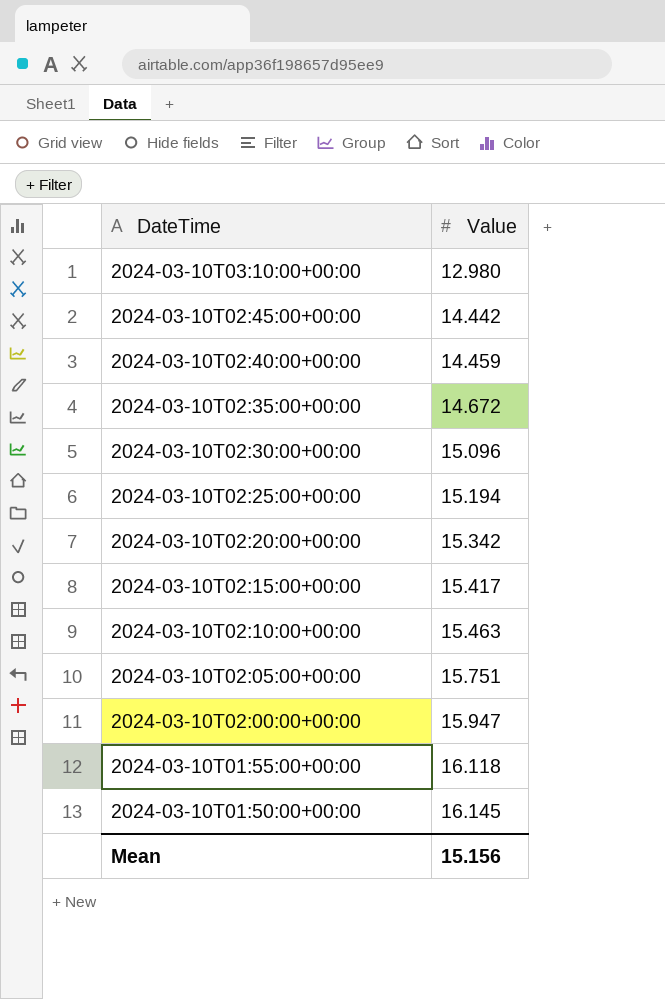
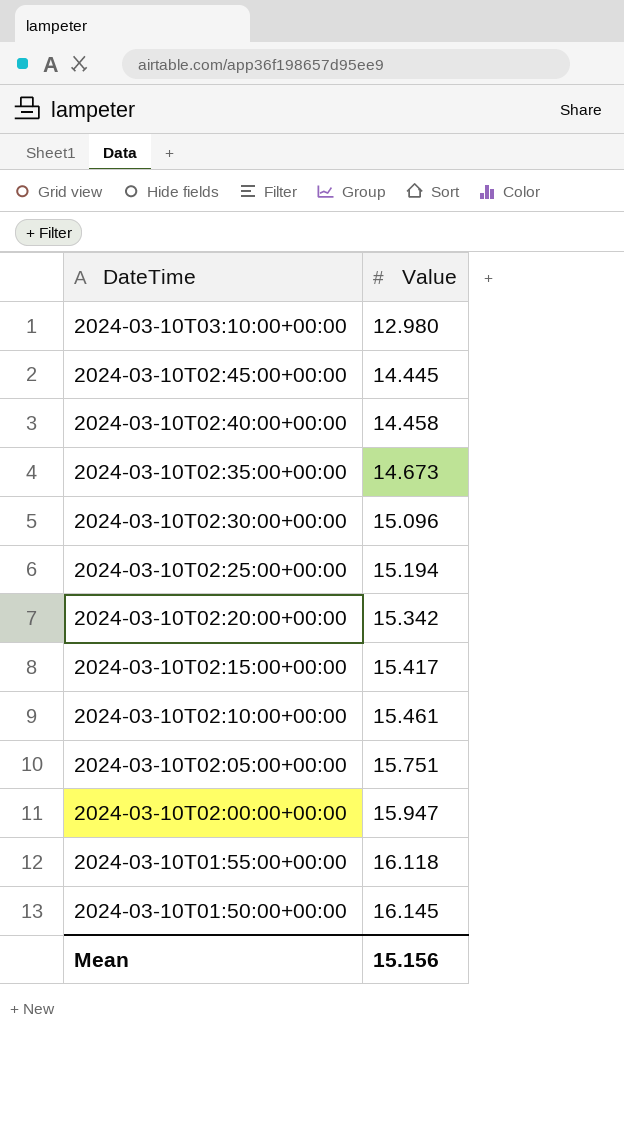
2024-03-10T02:45:00+00:00 | Value: 14.442 -> 14.445
2024-03-10T02:40:00+00:00 | Value: 14.459 -> 14.458
2024-03-10T02:35:00+00:00 | Value: 14.672 -> 14.673
2024-03-10T02:10:00+00:00 | Value: 15.463 -> 15.461

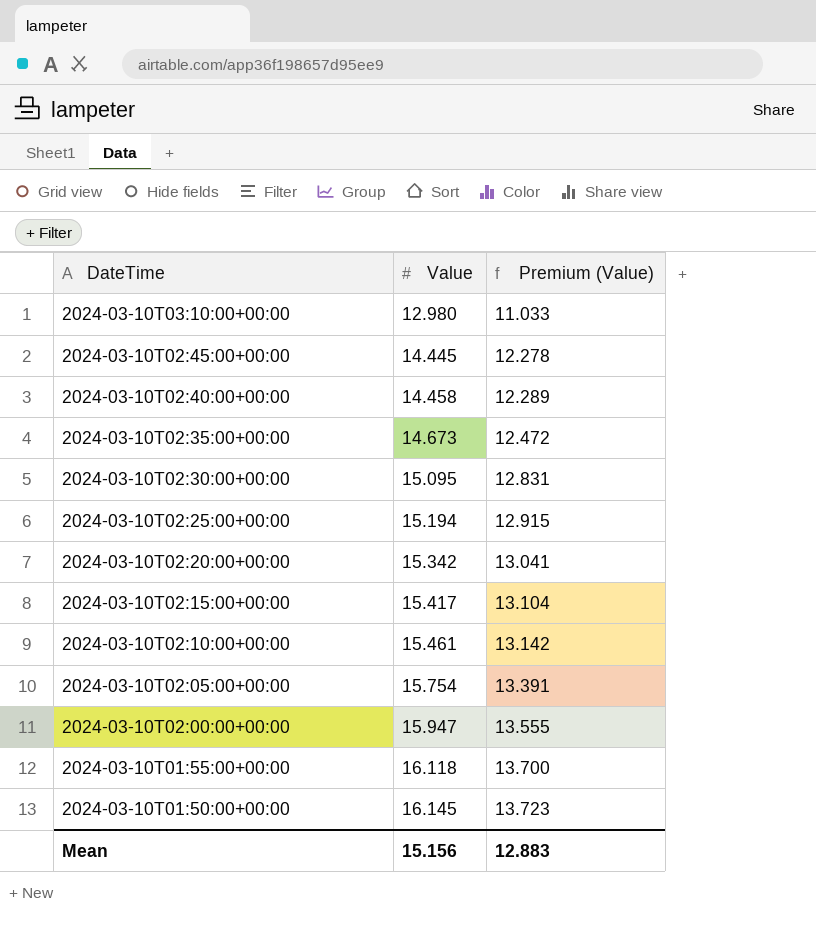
column Premium (Value) | formula: none -> [Value] * 0.85
2024-03-10T02:30:00+00:00 | Value: 15.096 -> 15.095
2024-03-10T02:05:00+00:00 | Value: 15.751 -> 15.754

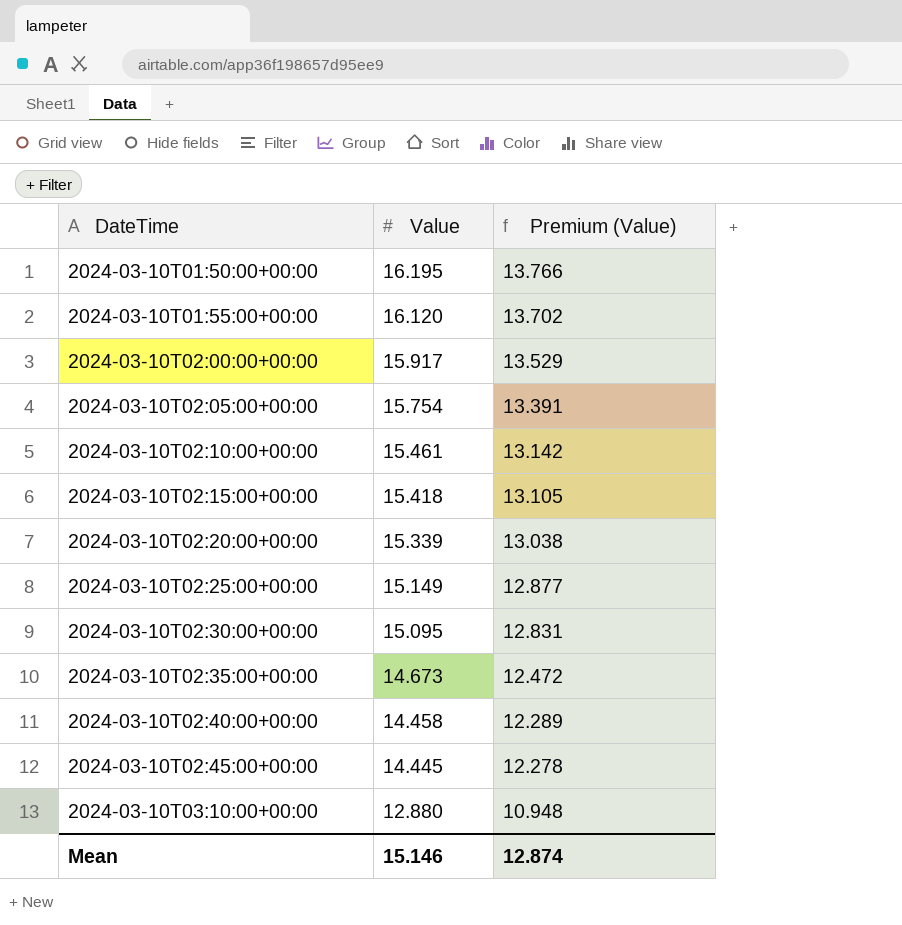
row order: DateTime descending -> DateTime ascending
2024-03-10T01:50:00+00:00 | Value: 16.145 -> 16.195
2024-03-10T01:50:00+00:00 | Premium (Value): 13.723 -> 13.766
2024-03-10T01:55:00+00:00 | Value: 16.118 -> 16.120
2024-03-10T01:55:00+00:00 | Premium (Value): 13.700 -> 13.702
2024-03-10T02:00:00+00:00 | Value: 15.947 -> 15.917
2024-03-10T02:00:00+00:00 | Premium (Value): 13.555 -> 13.529
2024-03-10T02:15:00+00:00 | Value: 15.417 -> 15.418
2024-03-10T02:15:00+00:00 | Premium (Value): 13.104 -> 13.105
2024-03-10T02:20:00+00:00 | Value: 15.342 -> 15.339
2024-03-10T02:20:00+00:00 | Premium (Value): 13.041 -> 13.038
2024-03-10T02:25:00+00:00 | Value: 15.194 -> 15.149
2024-03-10T02:25:00+00:00 | Premium (Value): 12.915 -> 12.877
2024-03-10T03:10:00+00:00 | Value: 12.980 -> 12.880
2024-03-10T03:10:00+00:00 | Premium (Value): 11.033 -> 10.948
Mean | Value: 15.156 -> 15.146
Mean | Premium (Value): 12.883 -> 12.874

